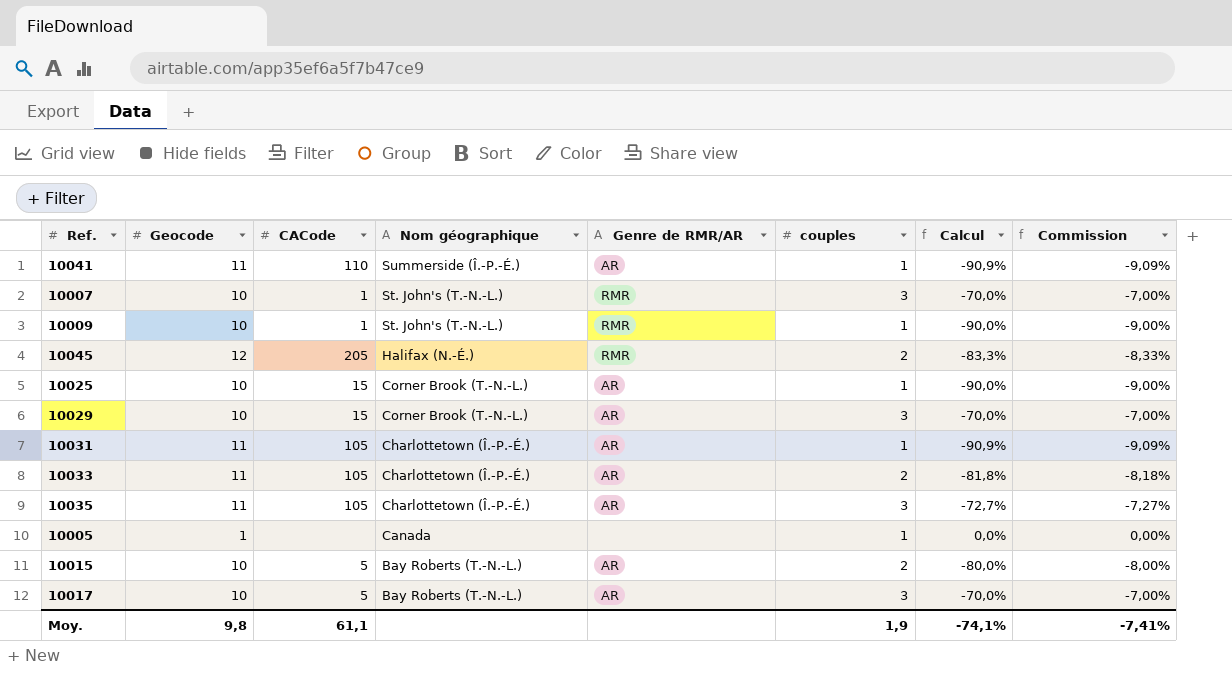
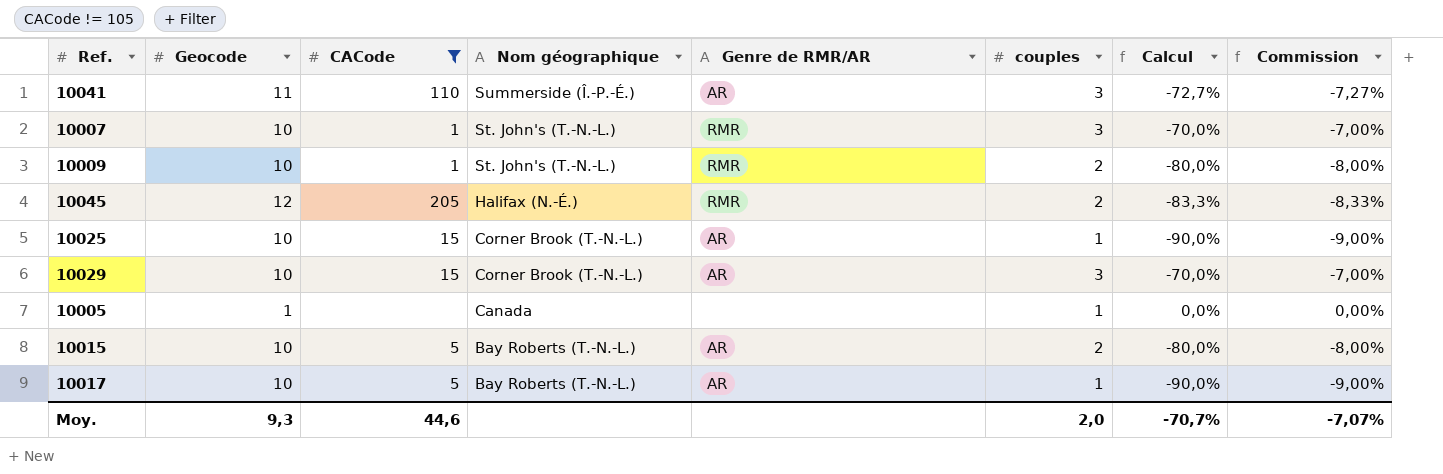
filter: none -> CACode != 105
10041 | couples: 1 -> 3
10041 | Calcul: -90,9% -> -72,7%
10041 | Commission: -9,09% -> -7,27%
10009 | couples: 1 -> 2
10009 | Calcul: -90,0% -> -80,0%
10009 | Commission: -9,00% -> -8,00%
10017 | couples: 3 -> 1
10017 | Calcul: -70,0% -> -90,0%
10017 | Commission: -7,00% -> -9,00%
Moy. | Geocode: 9,8 -> 9,3
Moy. | CACode: 61,1 -> 44,6
Moy. | couples: 1,9 -> 2,0
Moy. | Calcul: -74,1% -> -70,7%
Moy. | Commission: -7,41% -> -7,07%

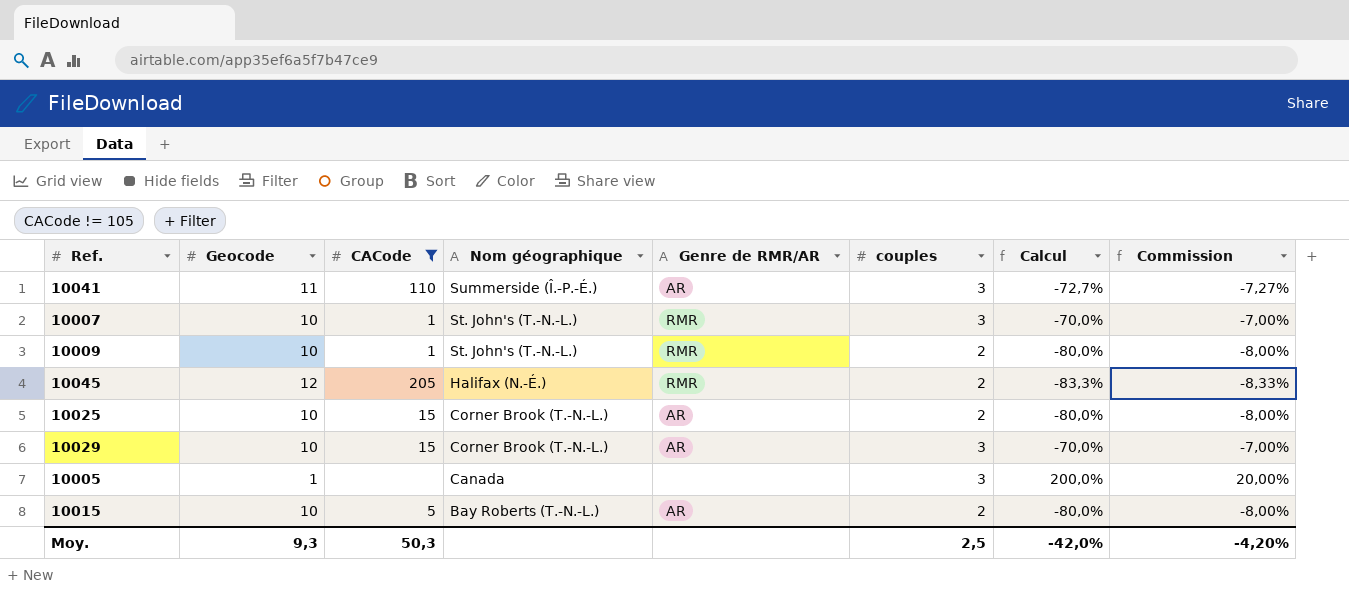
row 10017: 10 | 5 | Bay Roberts (T.-N.-L.) | AR | 1 | -90,0% | -9,00% -> none
10025 | couples: 1 -> 2
10025 | Calcul: -90,0% -> -80,0%
10025 | Commission: -9,00% -> -8,00%
10005 | couples: 1 -> 3
10005 | Calcul: 0,0% -> 200,0%
10005 | Commission: 0,00% -> 20,00%
Moy. | CACode: 44,6 -> 50,3
Moy. | couples: 2,0 -> 2,5
Moy. | Calcul: -70,7% -> -42,0%
Moy. | Commission: -7,07% -> -4,20%

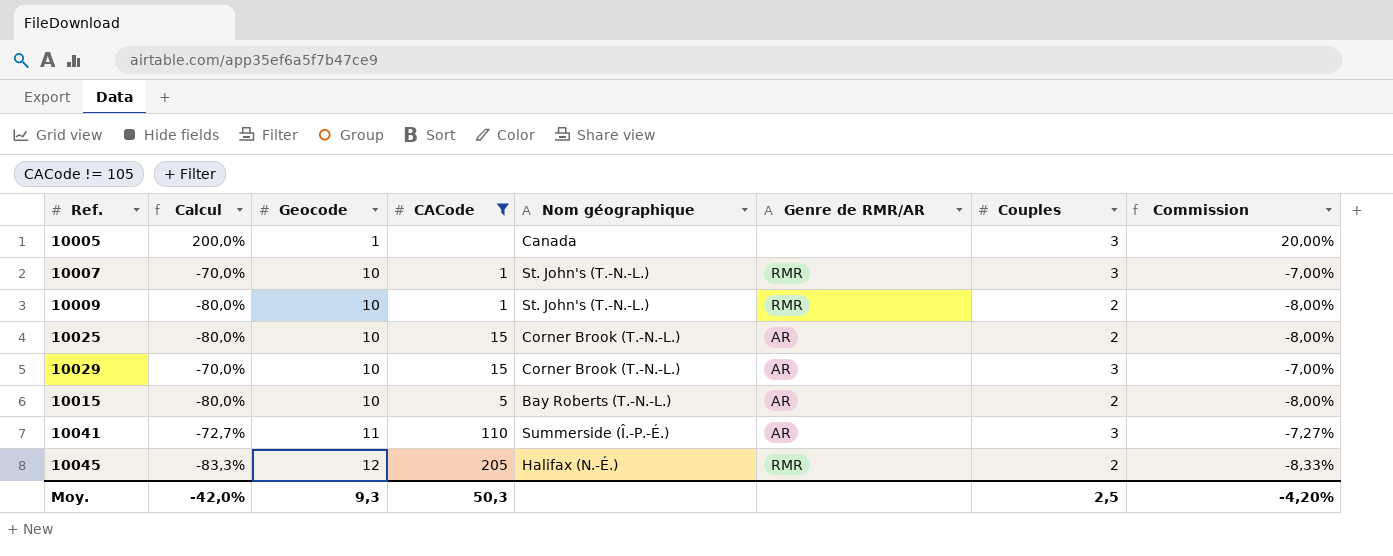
row order: Nom géographique descending -> Geocode ascending
column Calcul | position: 7 -> 2
column name: couples -> Couples

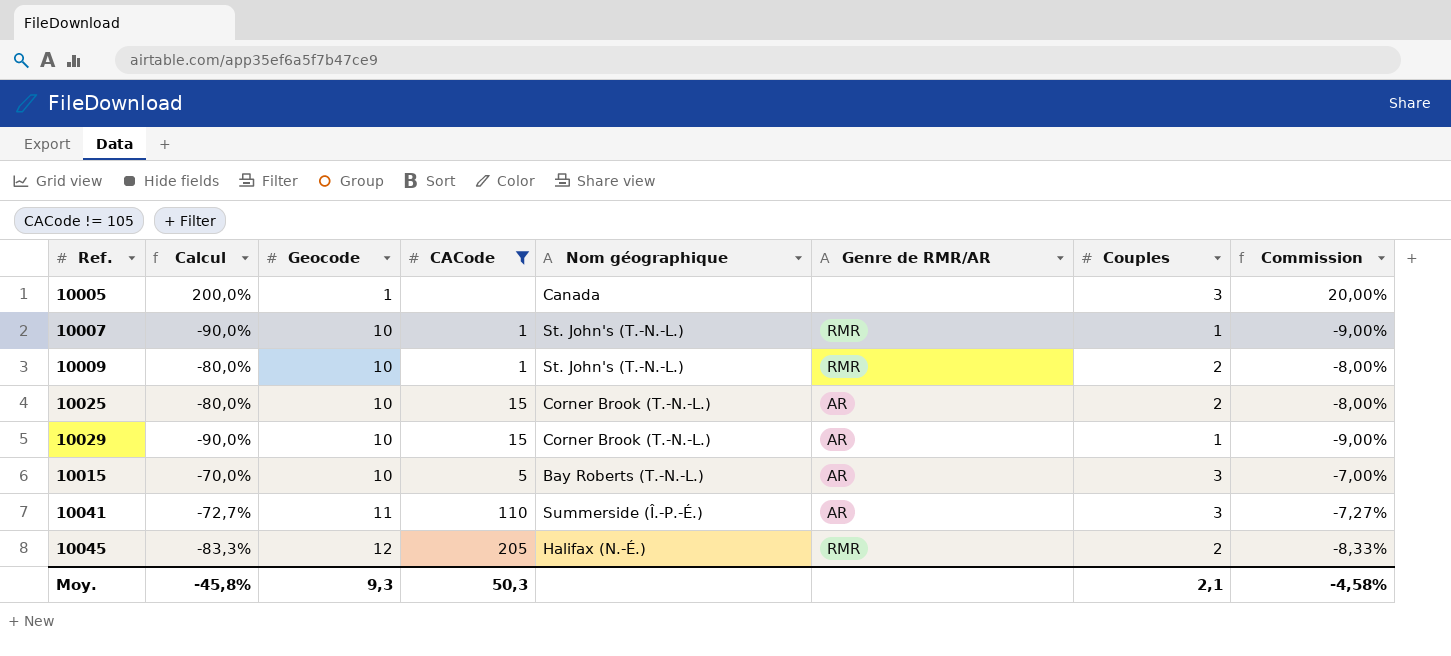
10007 | Calcul: -70,0% -> -90,0%
10007 | Couples: 3 -> 1
10007 | Commission: -7,00% -> -9,00%
10029 | Calcul: -70,0% -> -90,0%
10029 | Couples: 3 -> 1
10029 | Commission: -7,00% -> -9,00%
10015 | Calcul: -80,0% -> -70,0%
10015 | Couples: 2 -> 3
10015 | Commission: -8,00% -> -7,00%
Moy. | Calcul: -42,0% -> -45,8%
Moy. | Couples: 2,5 -> 2,1
Moy. | Commission: -4,20% -> -4,58%

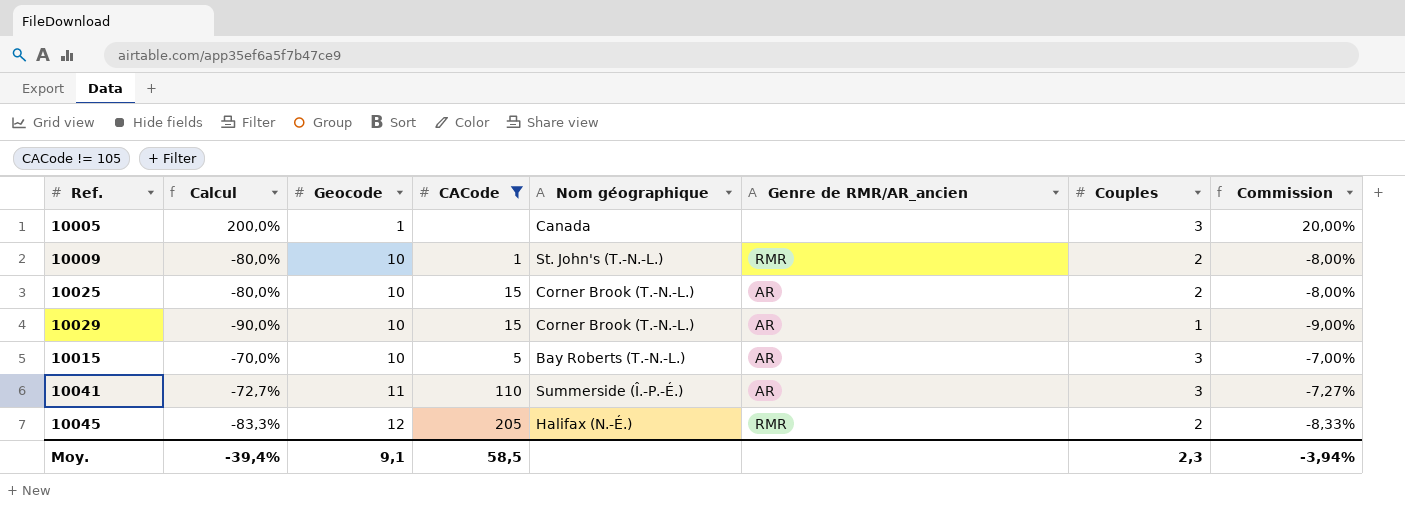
column name: Genre de RMR/AR -> Genre de RMR/AR_ancien
row 10007: -90,0% | 10 | 1 | St. John's (T.-N.-L.) | RMR | 1 | -9,00% -> none
Moy. | Calcul: -45,8% -> -39,4%
Moy. | Geocode: 9,3 -> 9,1
Moy. | CACode: 50,3 -> 58,5
Moy. | Couples: 2,1 -> 2,3
Moy. | Commission: -4,58% -> -3,94%

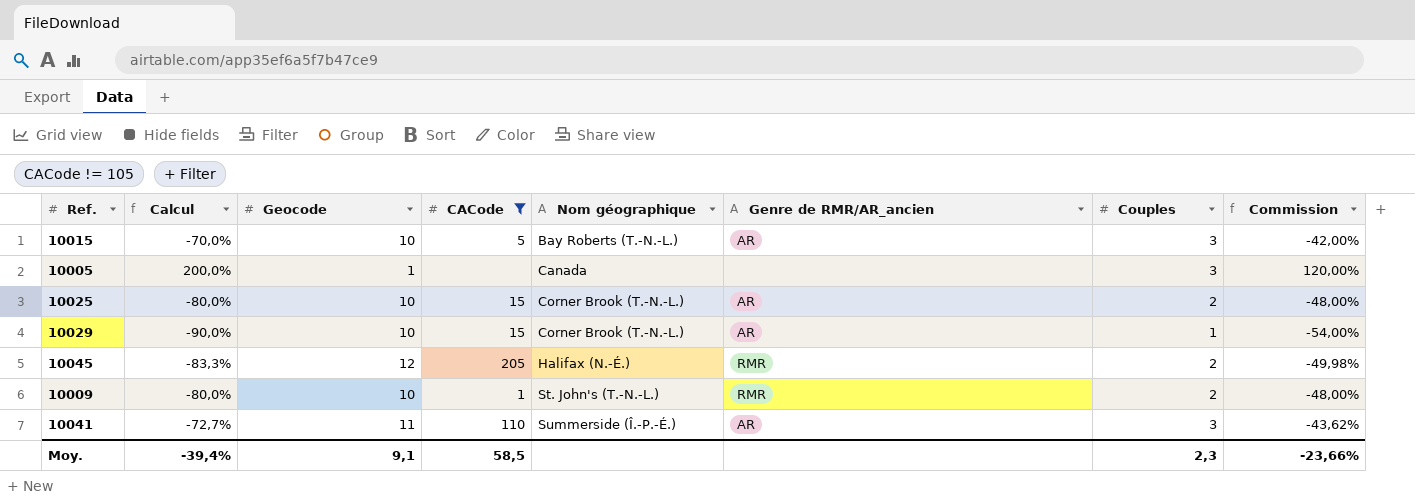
row order: Geocode ascending -> Nom géographique ascending
column Commission | formula: [Calcul] * 0,1 -> [Calcul] * 0,6
Moy. | Commission: -3,94% -> -23,66%

